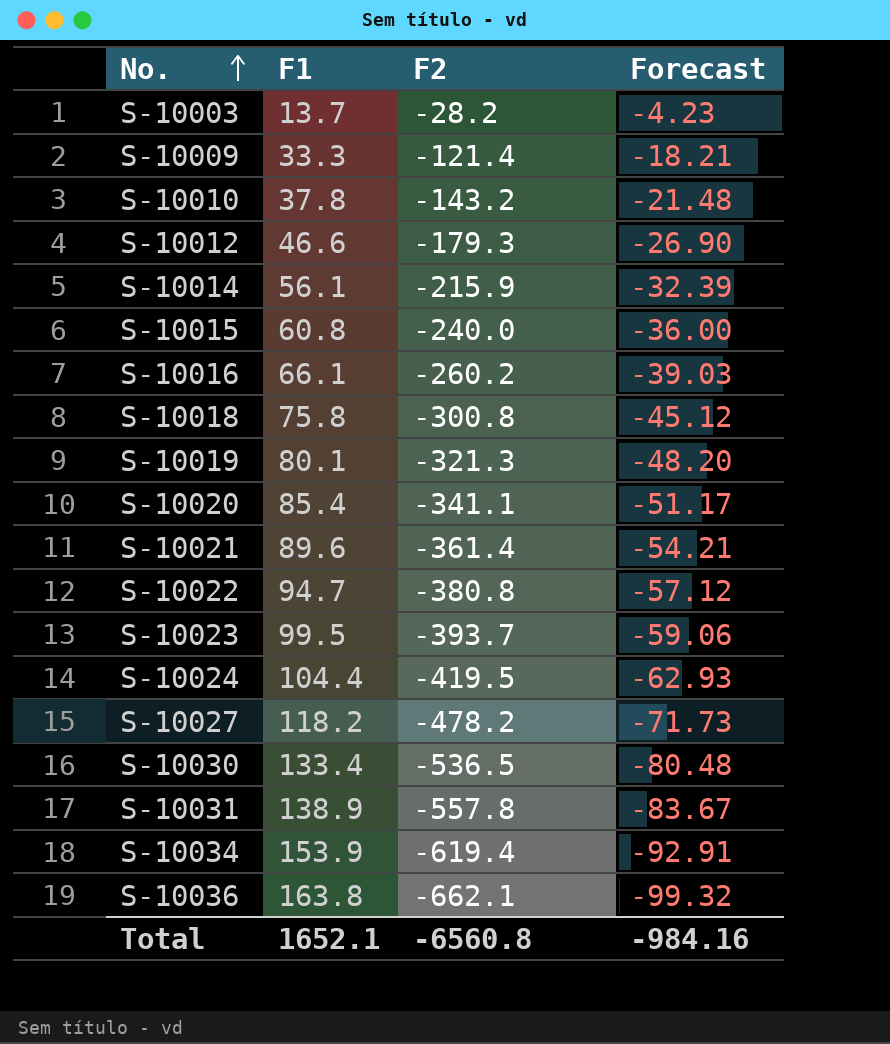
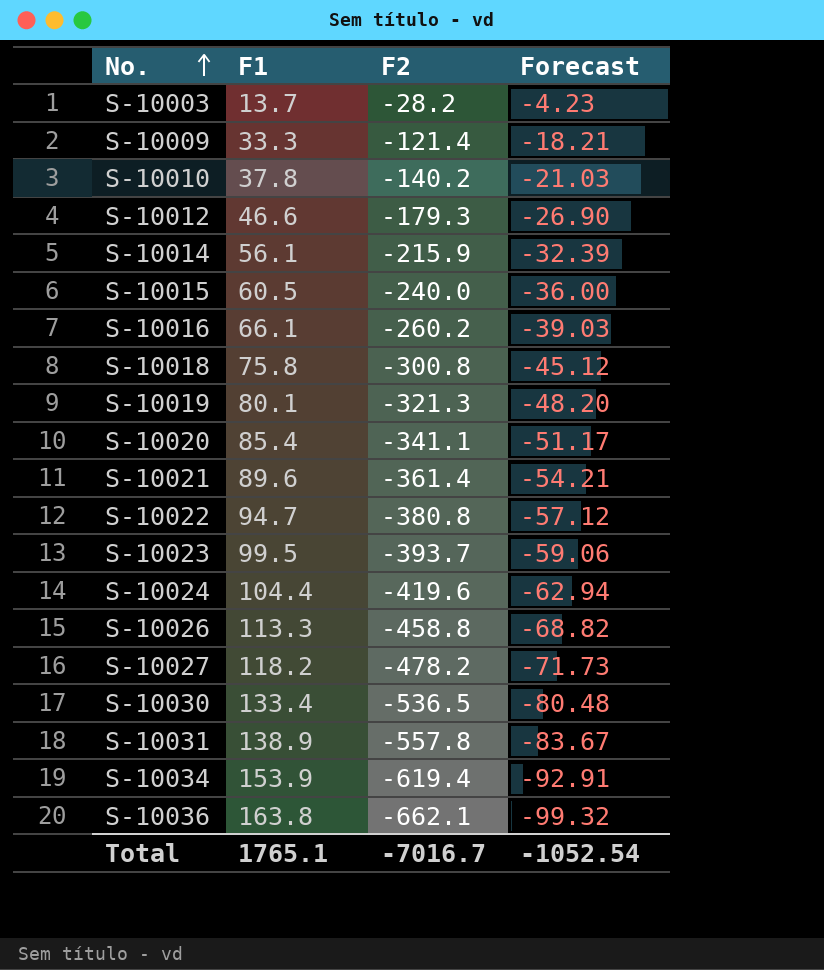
S-10010 | F2: -143.2 -> -140.2
S-10010 | Forecast: -21.48 -> -21.03
S-10015 | F1: 60.8 -> 60.5
S-10024 | F2: -419.5 -> -419.6
S-10024 | Forecast: -62.93 -> -62.94
row S-10026: none -> 113.3 | -458.8 | -68.82
Total | F1: 1652.1 -> 1765.1
Total | F2: -6560.8 -> -7016.7
Total | Forecast: -984.16 -> -1052.54

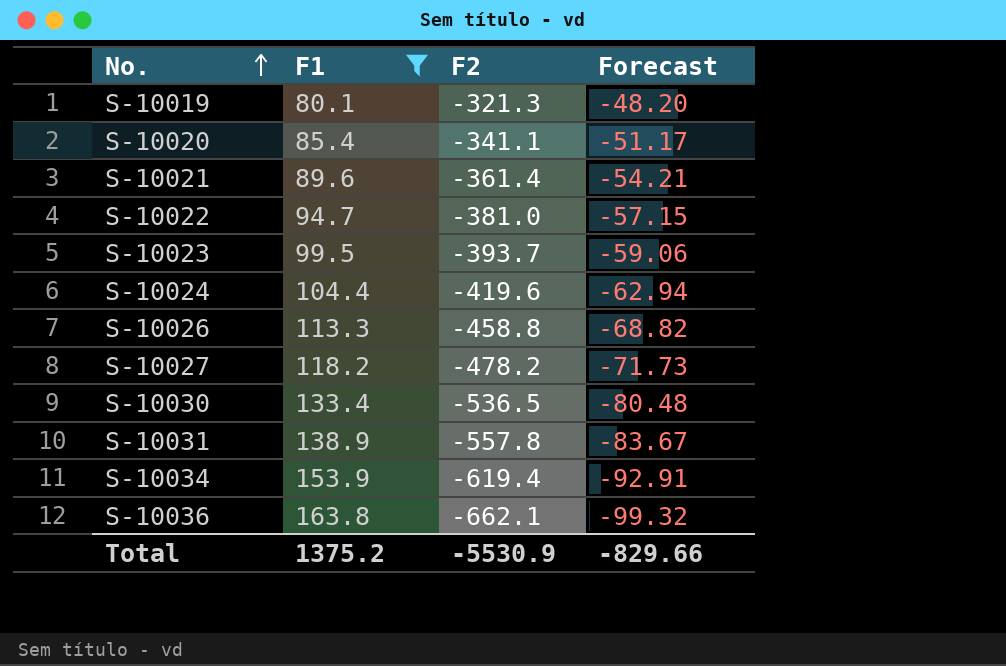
filter: none -> F1 >= 80.1
S-10022 | F2: -380.8 -> -381.0
S-10022 | Forecast: -57.12 -> -57.15
Total | F1: 1765.1 -> 1375.2
Total | F2: -7016.7 -> -5530.9
Total | Forecast: -1052.54 -> -829.66

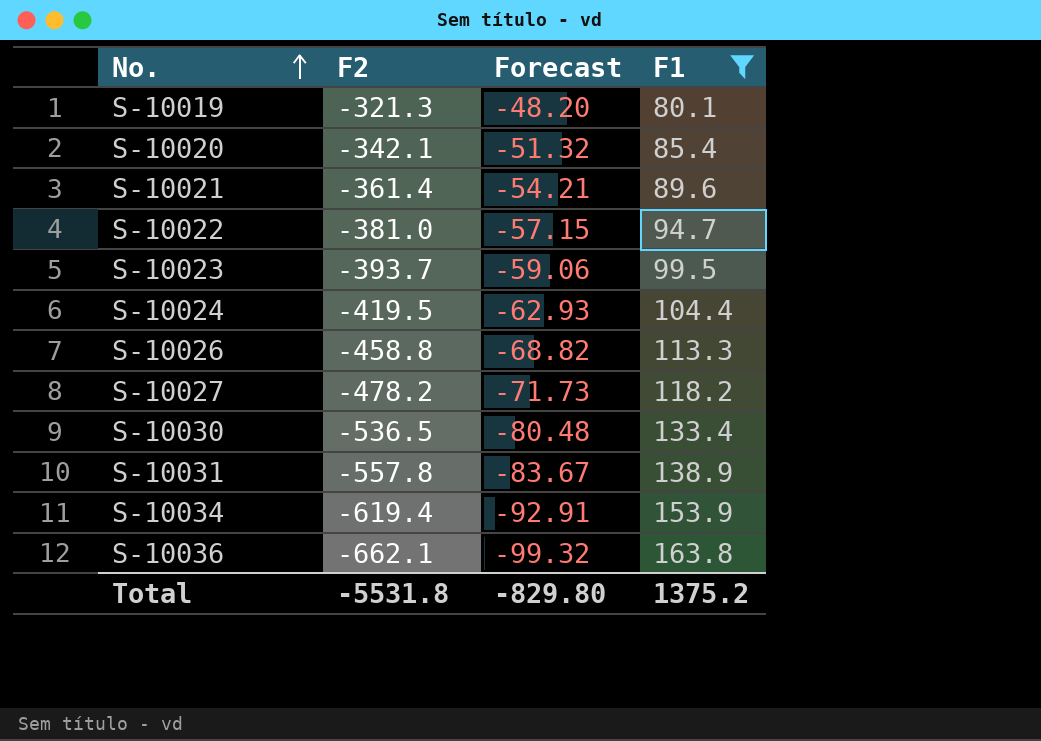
column F1 | position: 2 -> 4
S-10020 | F2: -341.1 -> -342.1
S-10020 | Forecast: -51.17 -> -51.32
S-10024 | F2: -419.6 -> -419.5
S-10024 | Forecast: -62.94 -> -62.93
Total | F2: -5530.9 -> -5531.8
Total | Forecast: -829.66 -> -829.80

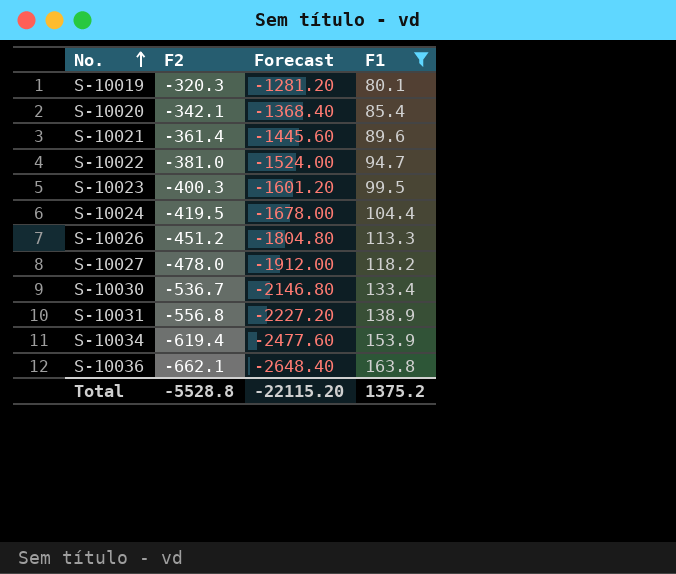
column Forecast | formula: [F2] * 0.15 -> [F2] * 4
S-10019 | F2: -321.3 -> -320.3
S-10023 | F2: -393.7 -> -400.3
S-10026 | F2: -458.8 -> -451.2
S-10027 | F2: -478.2 -> -478.0
S-10030 | F2: -536.5 -> -536.7
S-10031 | F2: -557.8 -> -556.8
Total | F2: -5531.8 -> -5528.8
Total | Forecast: -829.80 -> -22115.20

